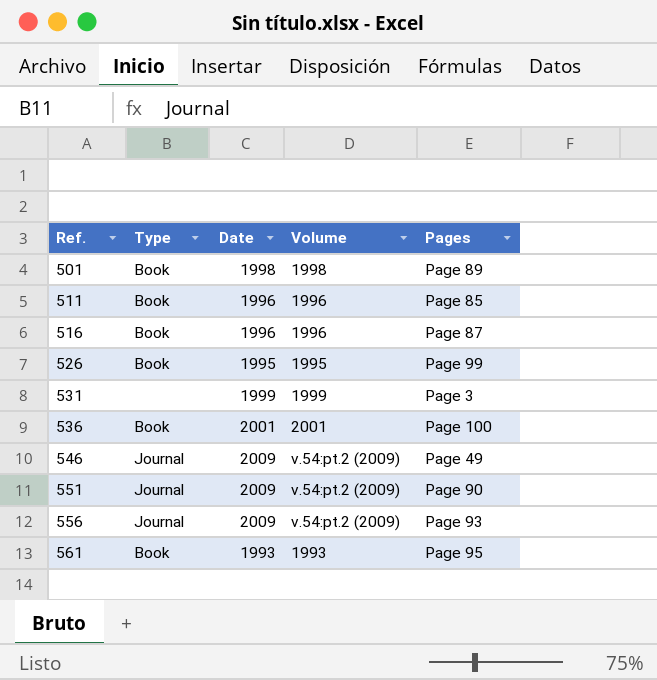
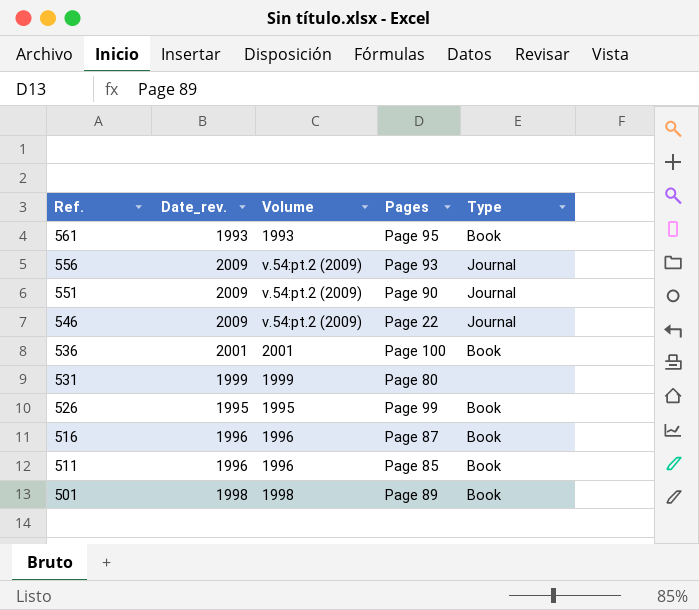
row order: Ref. ascending -> Ref. descending
column name: Date -> Date_rev.
column Type | position: 2 -> 5
546 | Pages: Page 49 -> Page 22
531 | Pages: Page 3 -> Page 80

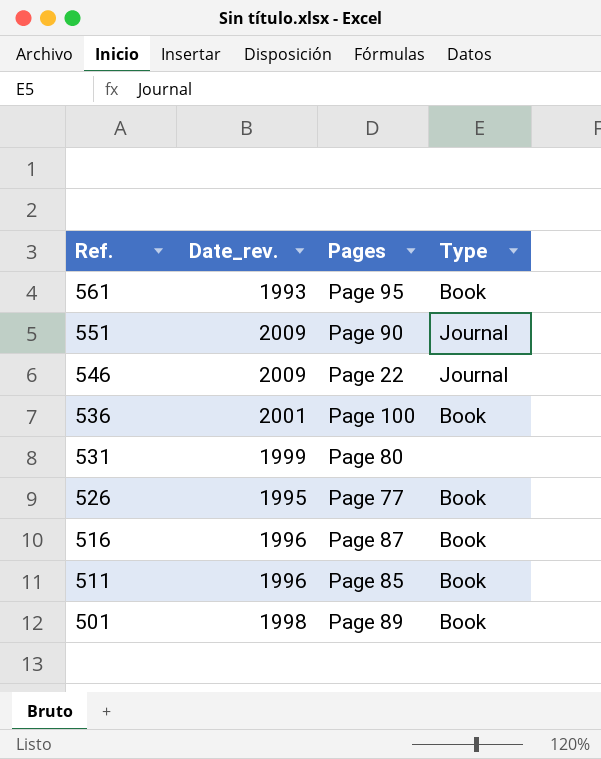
column Volume | position: 3 -> none
row 556: 2009 | v.54:pt.2 (2009) | Page 93 | Journal -> none
526 | Pages: Page 99 -> Page 77

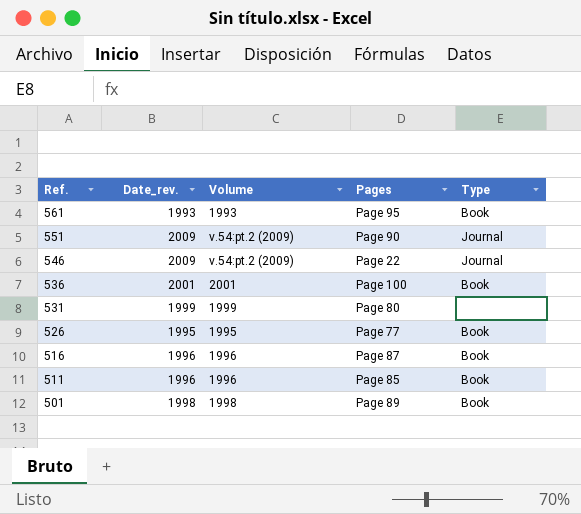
column Volume | position: none -> 3

